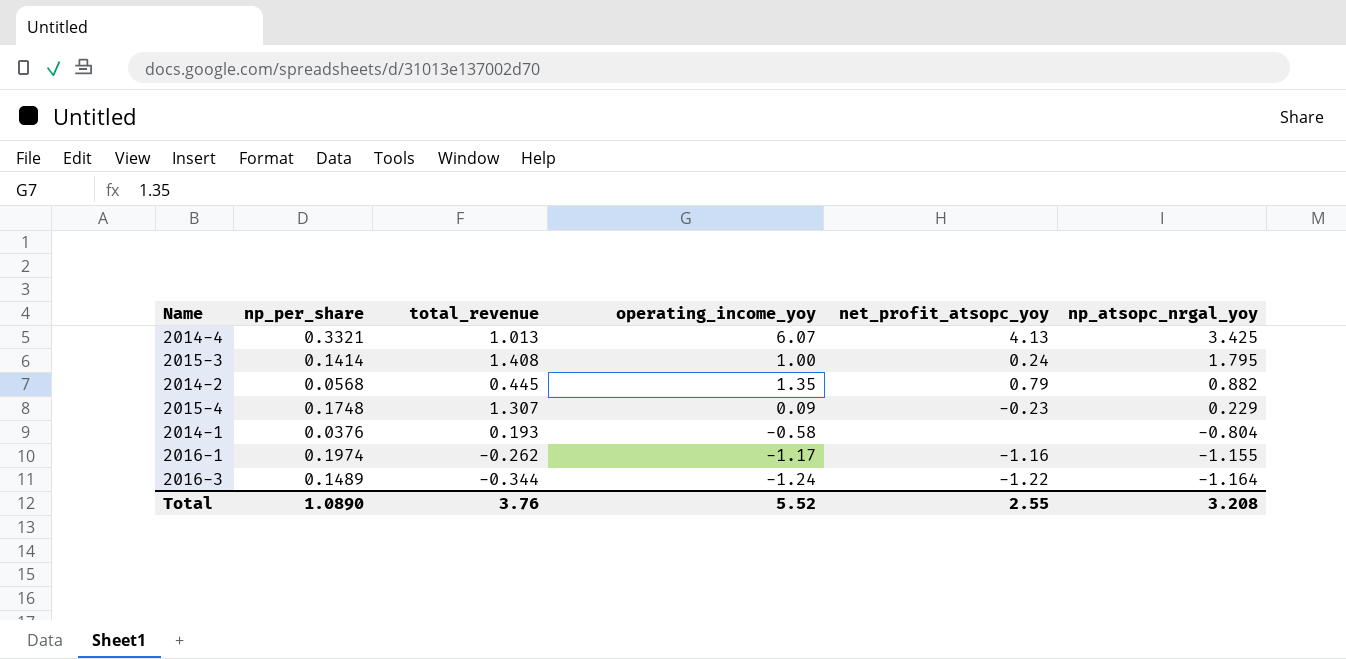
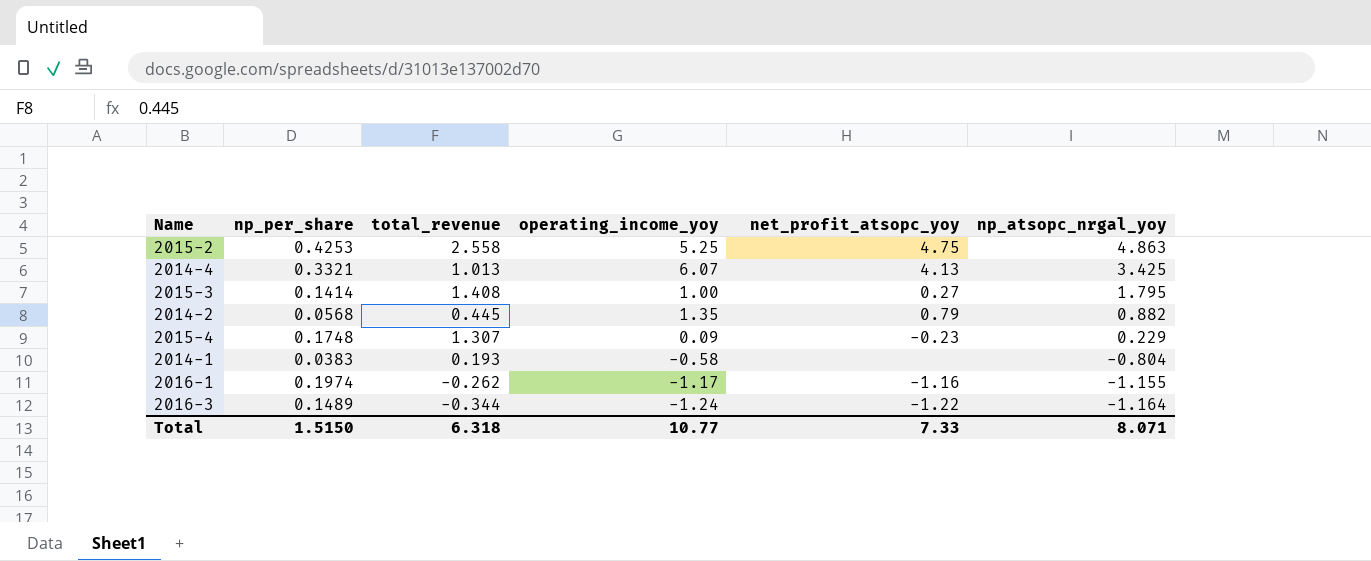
row 2015-2: none -> 0.4253 | 2.558 | 5.25 | 4.75 | 4.863
2015-3 | net_profit_atsopc_yoy: 0.24 -> 0.27
2014-1 | np_per_share: 0.0376 -> 0.0383
Total | np_per_share: 1.0890 -> 1.5150
Total | total_revenue: 3.76 -> 6.318
Total | operating_income_yoy: 5.52 -> 10.77
Total | net_profit_atsopc_yoy: 2.55 -> 7.33
Total | np_atsopc_nrgal_yoy: 3.208 -> 8.071

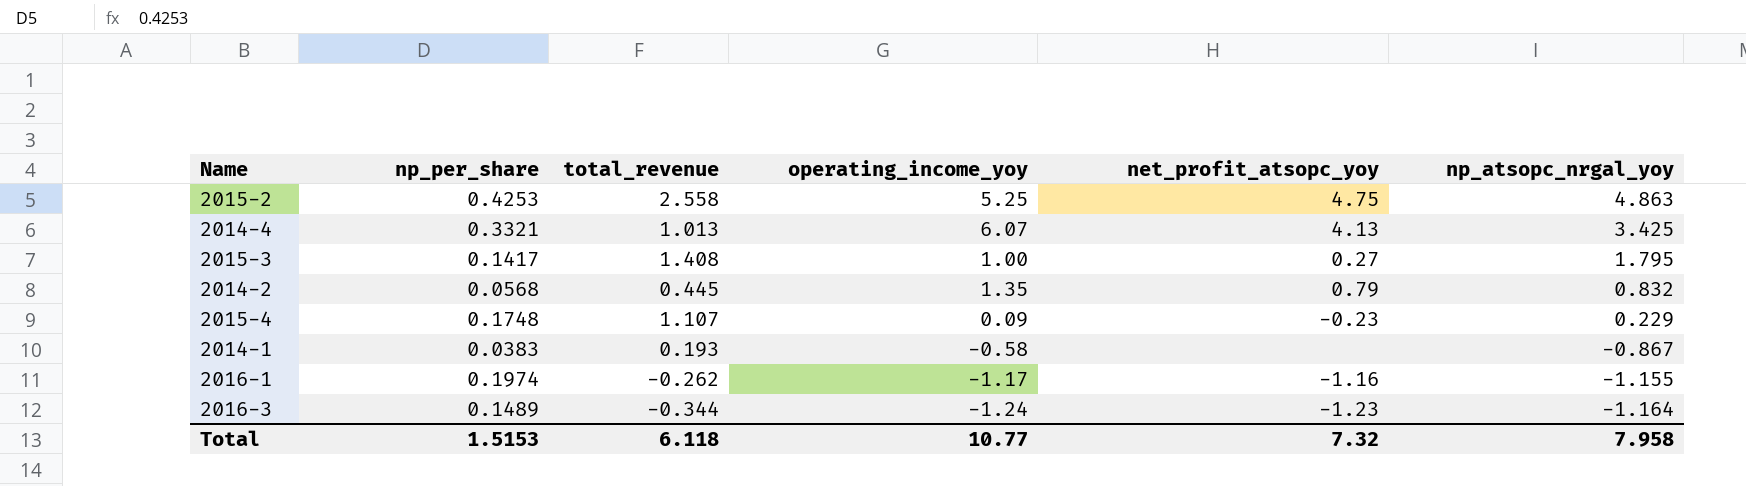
2015-3 | np_per_share: 0.1414 -> 0.1417
2014-2 | np_atsopc_nrgal_yoy: 0.882 -> 0.832
2015-4 | total_revenue: 1.307 -> 1.107
2014-1 | np_atsopc_nrgal_yoy: -0.804 -> -0.867
2016-3 | net_profit_atsopc_yoy: -1.22 -> -1.23
Total | np_per_share: 1.5150 -> 1.5153
Total | total_revenue: 6.318 -> 6.118
Total | net_profit_atsopc_yoy: 7.33 -> 7.32
Total | np_atsopc_nrgal_yoy: 8.071 -> 7.958

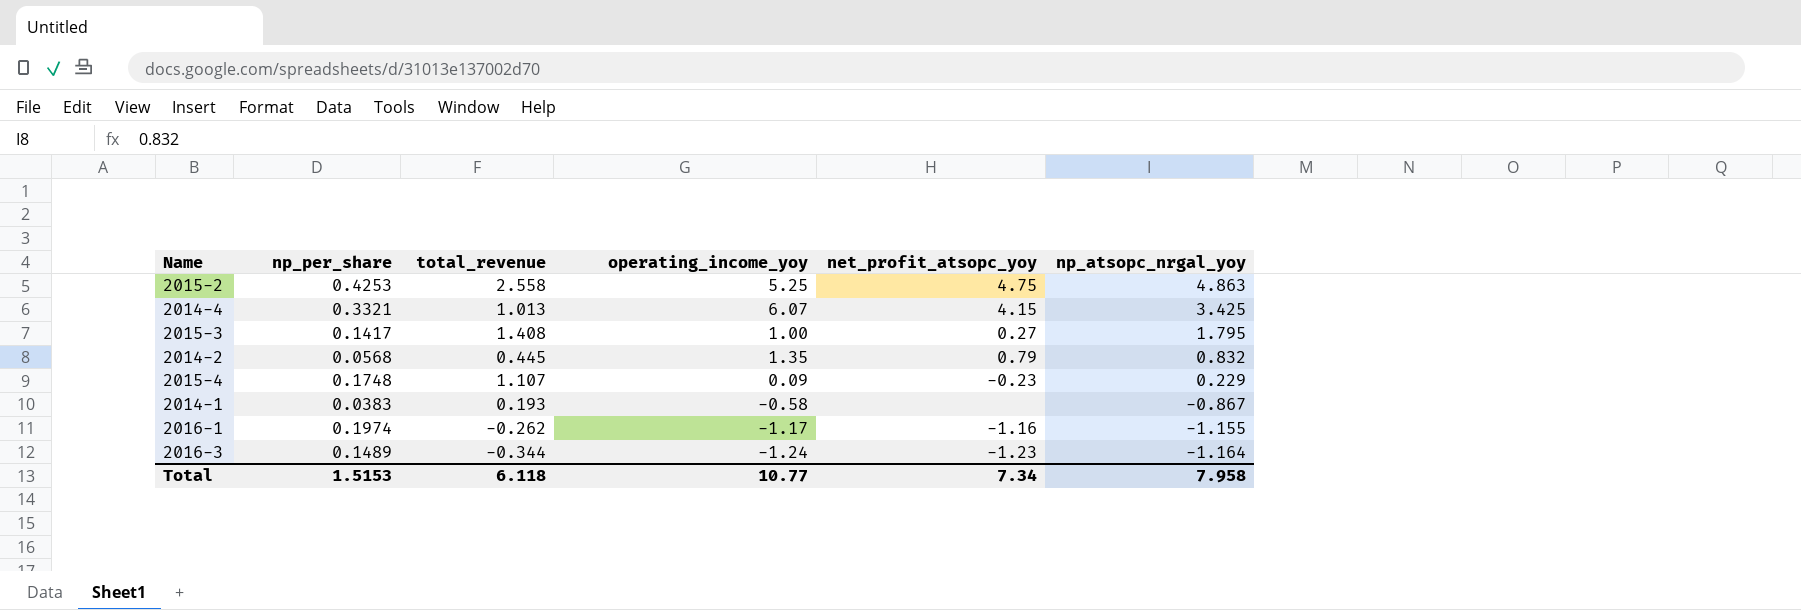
2014-4 | net_profit_atsopc_yoy: 4.13 -> 4.15
Total | net_profit_atsopc_yoy: 7.32 -> 7.34

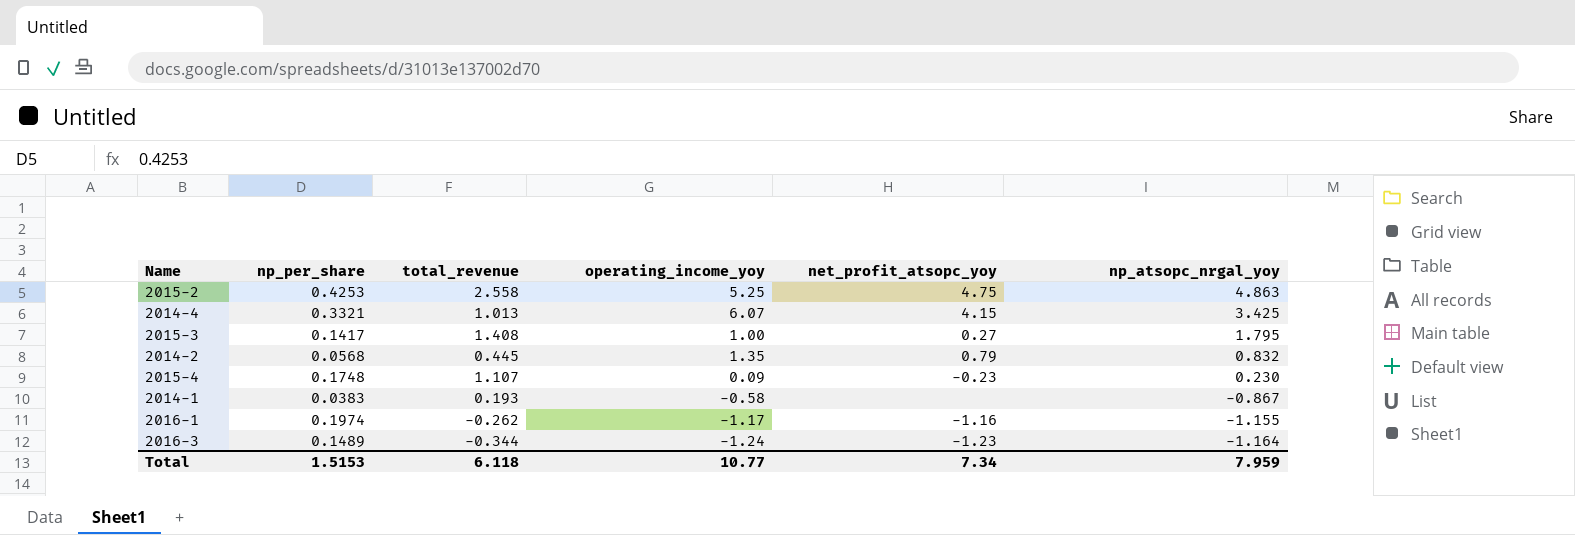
2015-4 | np_atsopc_nrgal_yoy: 0.229 -> 0.230
Total | np_atsopc_nrgal_yoy: 7.958 -> 7.959

